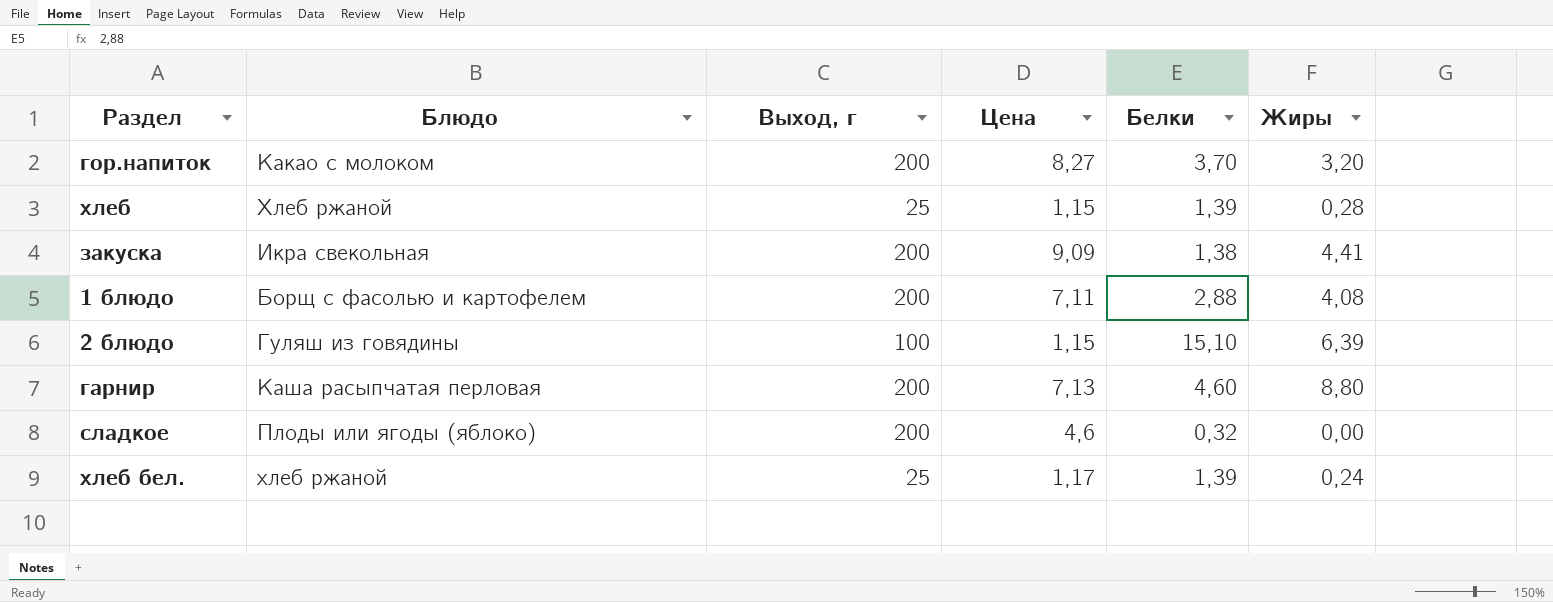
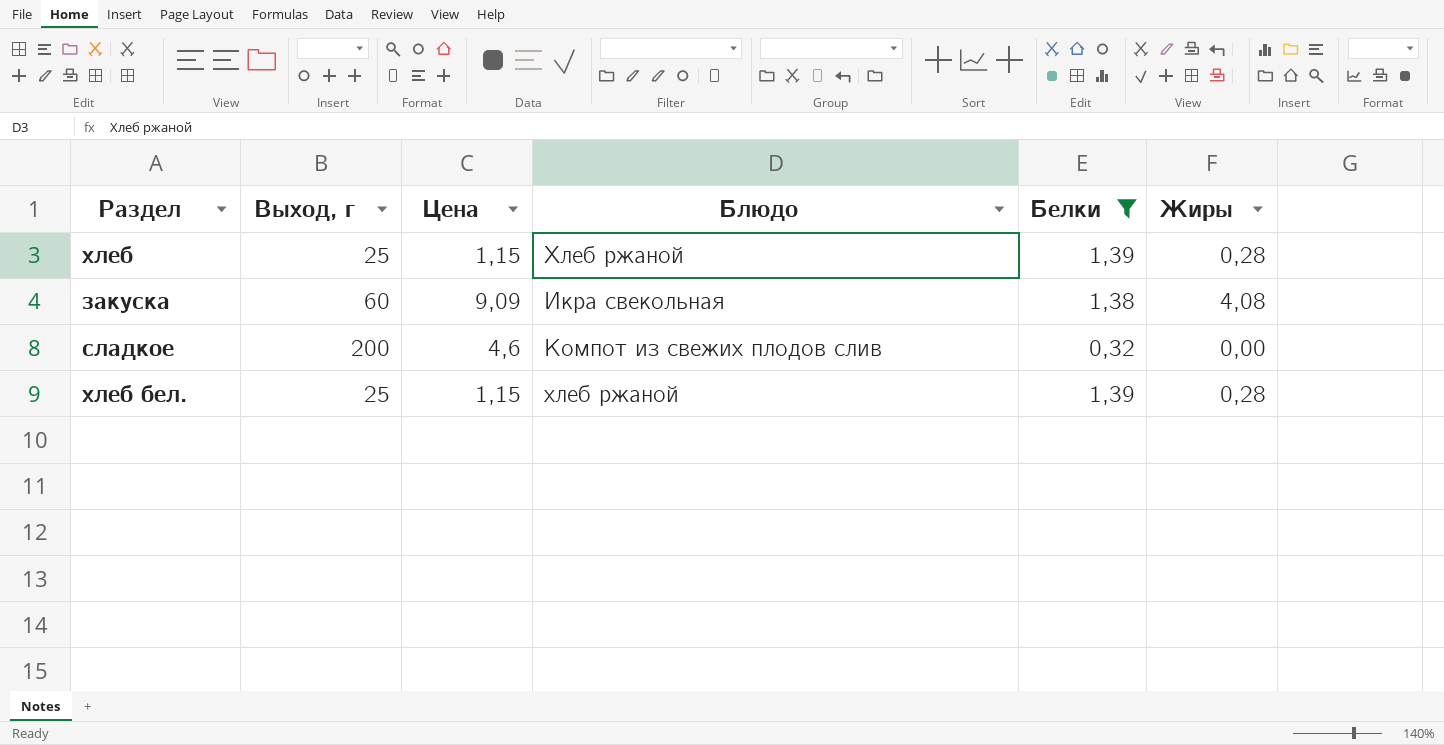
filter: none -> Белки <= 1,39
column Блюдо | position: 2 -> 4
закуска | Выход, г: 200 -> 60
закуска | Жиры: 4,41 -> 4,08
сладкое | Блюдо: Плоды или ягоды (яблоко) -> Компот из свежих плодов слив
хлеб бел. | Цена: 1,17 -> 1,15
хлеб бел. | Жиры: 0,24 -> 0,28

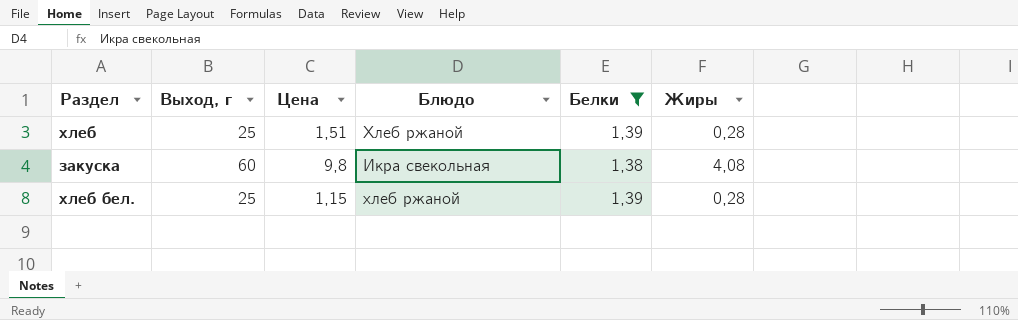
row сладкое: 200 | 4,6 | Компот из свежих плодов слив | 0,32 | 0,00 -> none
хлеб | Цена: 1,15 -> 1,51
закуска | Цена: 9,09 -> 9,8

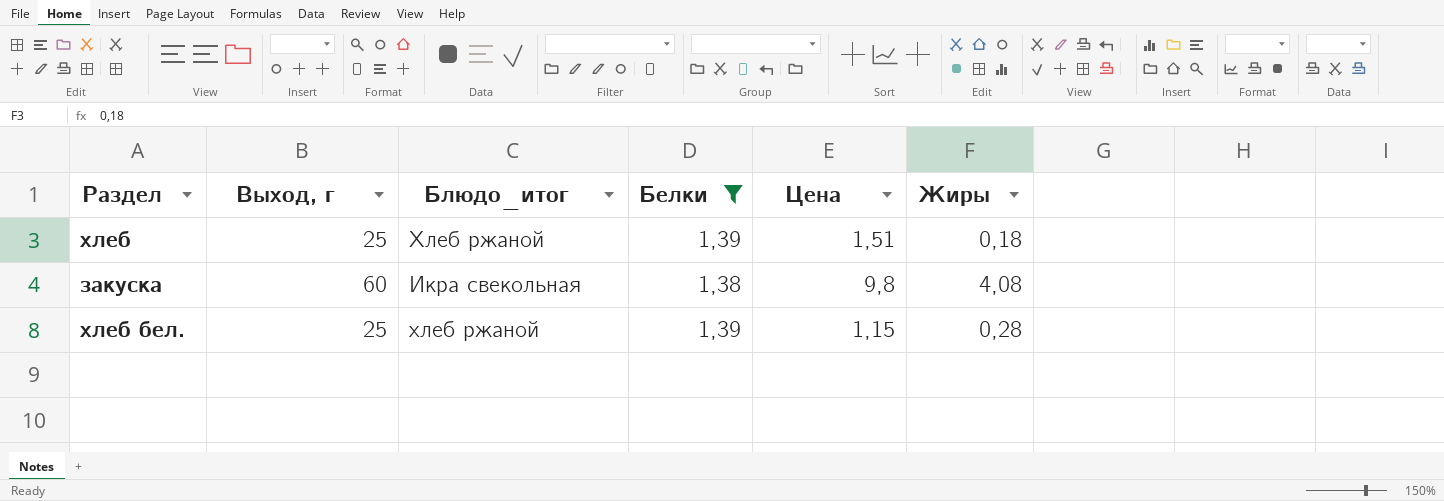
column name: Блюдо -> Блюдо_итог
column Цена | position: 3 -> 5
хлеб | Жиры: 0,28 -> 0,18

